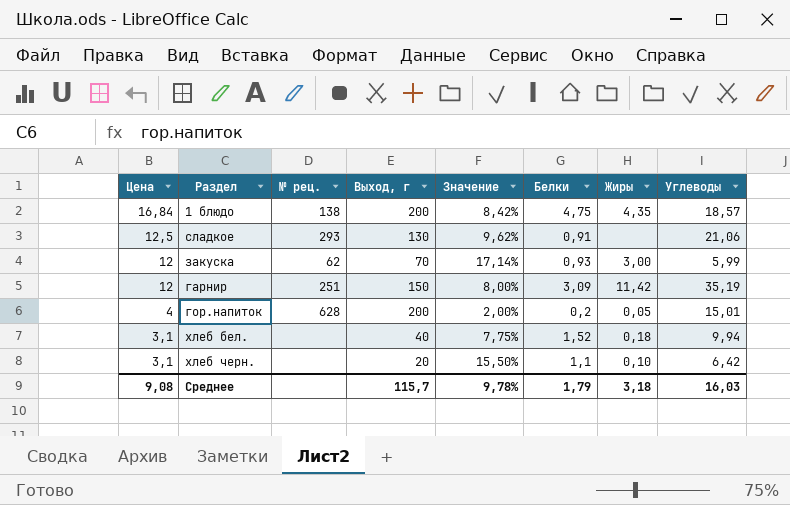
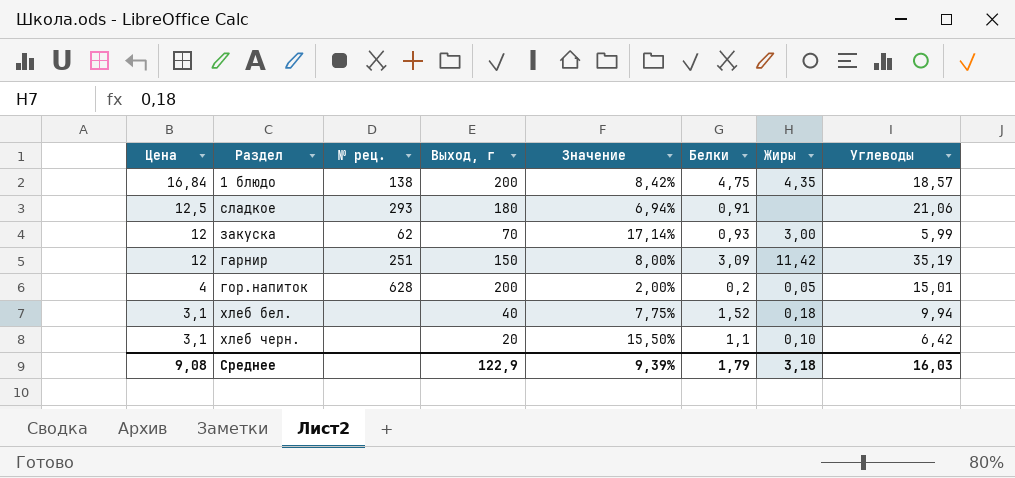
сладкое | Выход, г: 130 -> 180
сладкое | Значение: 9,62% -> 6,94%
Среднее | Выход, г: 115,7 -> 122,9
Среднее | Значение: 9,78% -> 9,39%

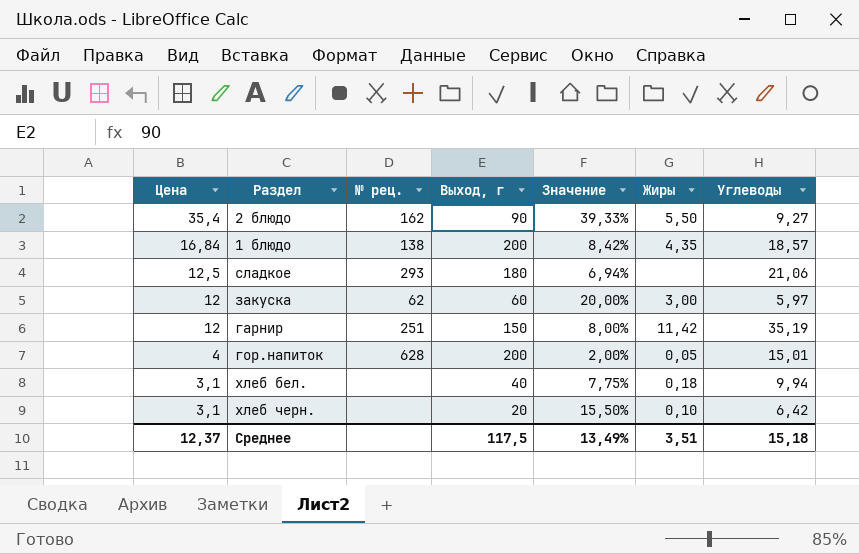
column Белки | position: 6 -> none
row 2 блюдо: none -> 35,4 | 162 | 90 | 39,33% | 5,50 | 9,27
закуска | Выход, г: 70 -> 60
закуска | Значение: 17,14% -> 20,00%
закуска | Углеводы: 5,99 -> 5,97
Среднее | Цена: 9,08 -> 12,37
Среднее | Выход, г: 122,9 -> 117,5
Среднее | Значение: 9,39% -> 13,49%
Среднее | Жиры: 3,18 -> 3,51
Среднее | Углеводы: 16,03 -> 15,18

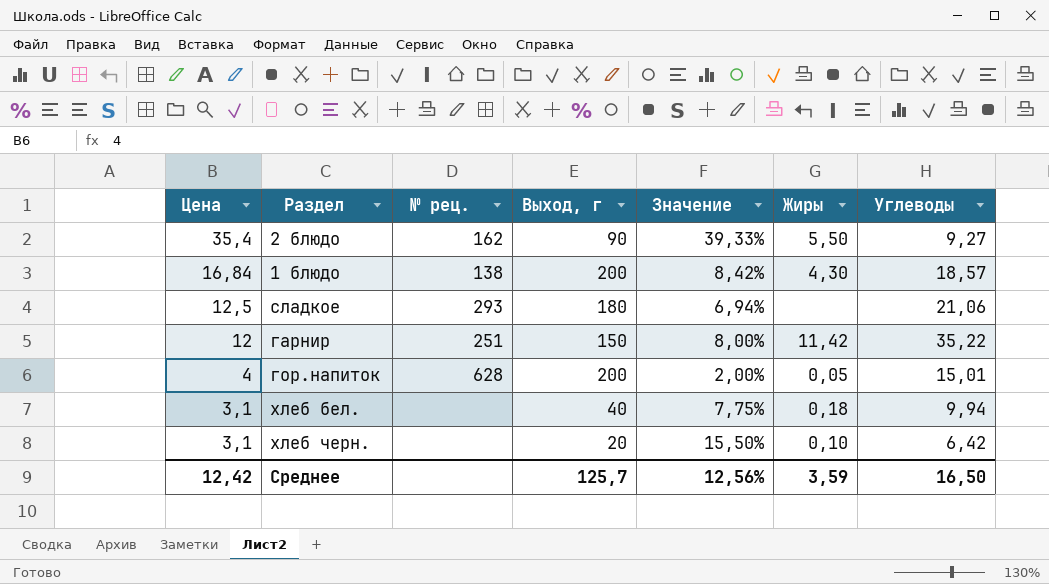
row закуска: 12 | 62 | 60 | 20,00% | 3,00 | 5,97 -> none
1 блюдо | Жиры: 4,35 -> 4,30
гарнир | Углеводы: 35,19 -> 35,22
Среднее | Цена: 12,37 -> 12,42
Среднее | Выход, г: 117,5 -> 125,7
Среднее | Значение: 13,49% -> 12,56%
Среднее | Жиры: 3,51 -> 3,59
Среднее | Углеводы: 15,18 -> 16,50

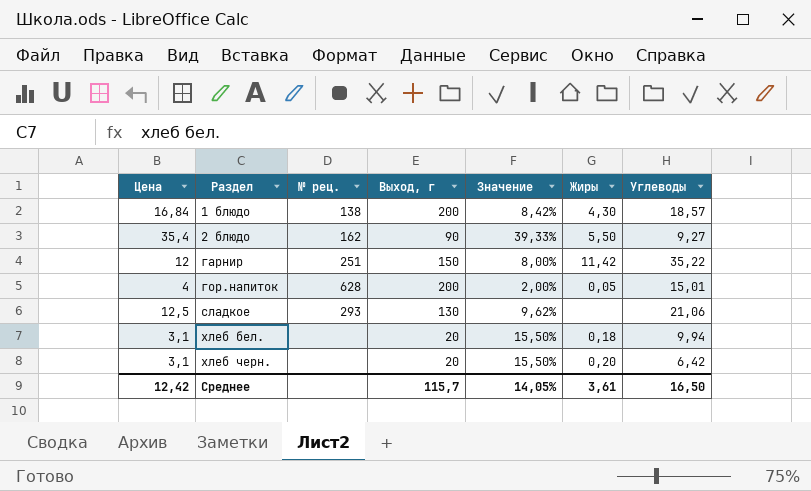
row order: Цена descending -> Раздел ascending
сладкое | Выход, г: 180 -> 130
сладкое | Значение: 6,94% -> 9,62%
хлеб бел. | Выход, г: 40 -> 20
хлеб бел. | Значение: 7,75% -> 15,50%
хлеб черн. | Жиры: 0,10 -> 0,20
Среднее | Выход, г: 125,7 -> 115,7
Среднее | Значение: 12,56% -> 14,05%
Среднее | Жиры: 3,59 -> 3,61

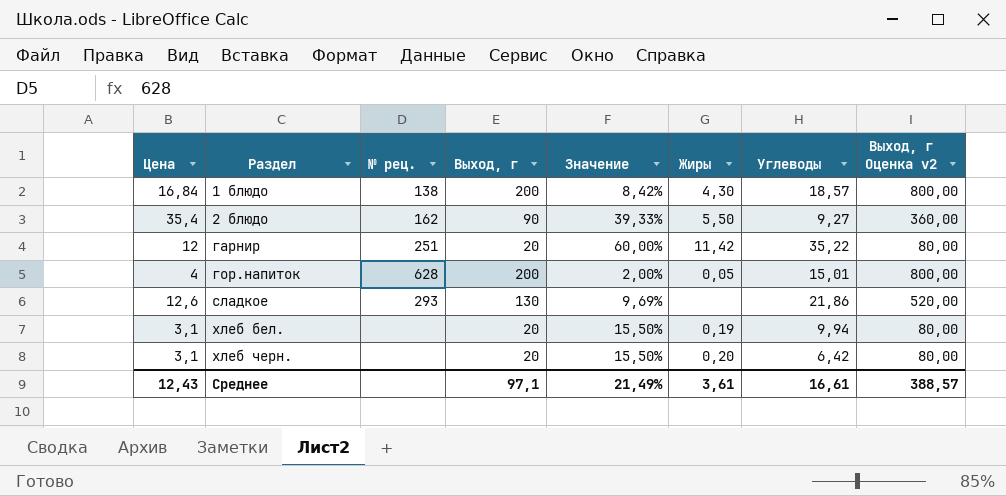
column Выход, г Оценка v2 | formula: none -> [Выход, г] * 4
гарнир | Выход, г: 150 -> 20
гарнир | Значение: 8,00% -> 60,00%
сладкое | Цена: 12,5 -> 12,6
сладкое | Значение: 9,62% -> 9,69%
сладкое | Углеводы: 21,06 -> 21,86
хлеб бел. | Жиры: 0,18 -> 0,19
Среднее | Цена: 12,42 -> 12,43
Среднее | Выход, г: 115,7 -> 97,1
Среднее | Значение: 14,05% -> 21,49%
Среднее | Углеводы: 16,50 -> 16,61

